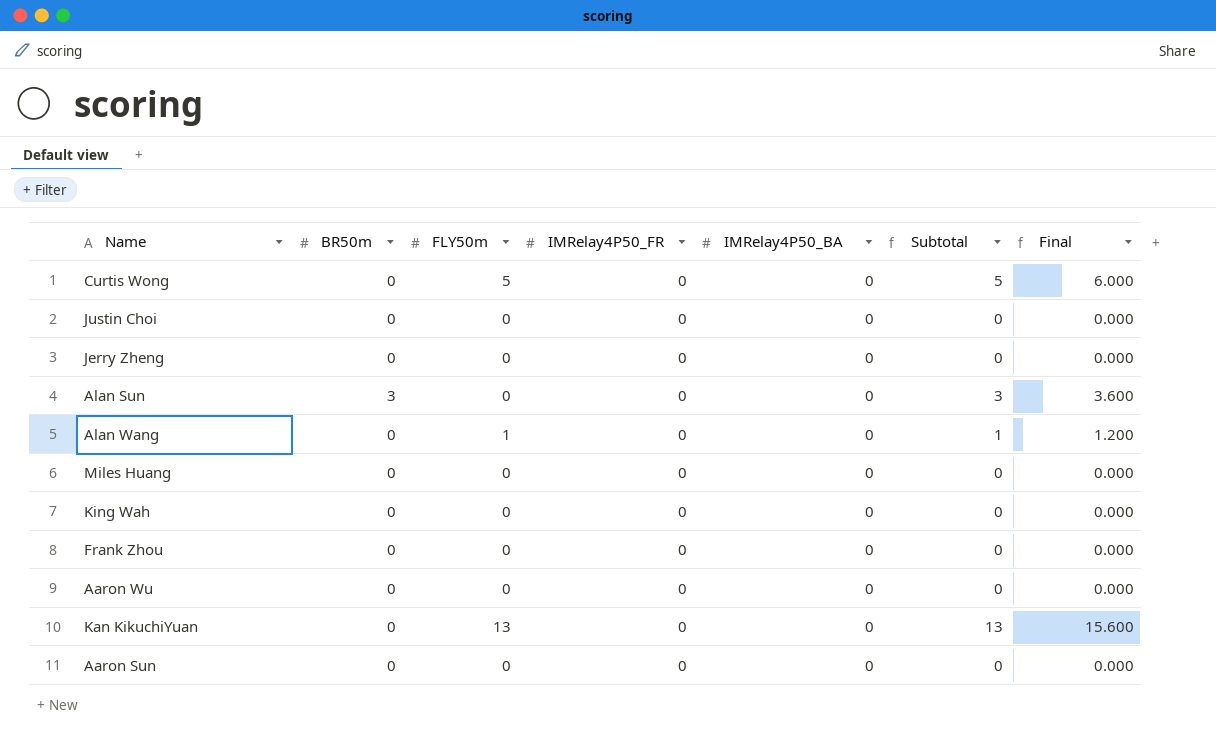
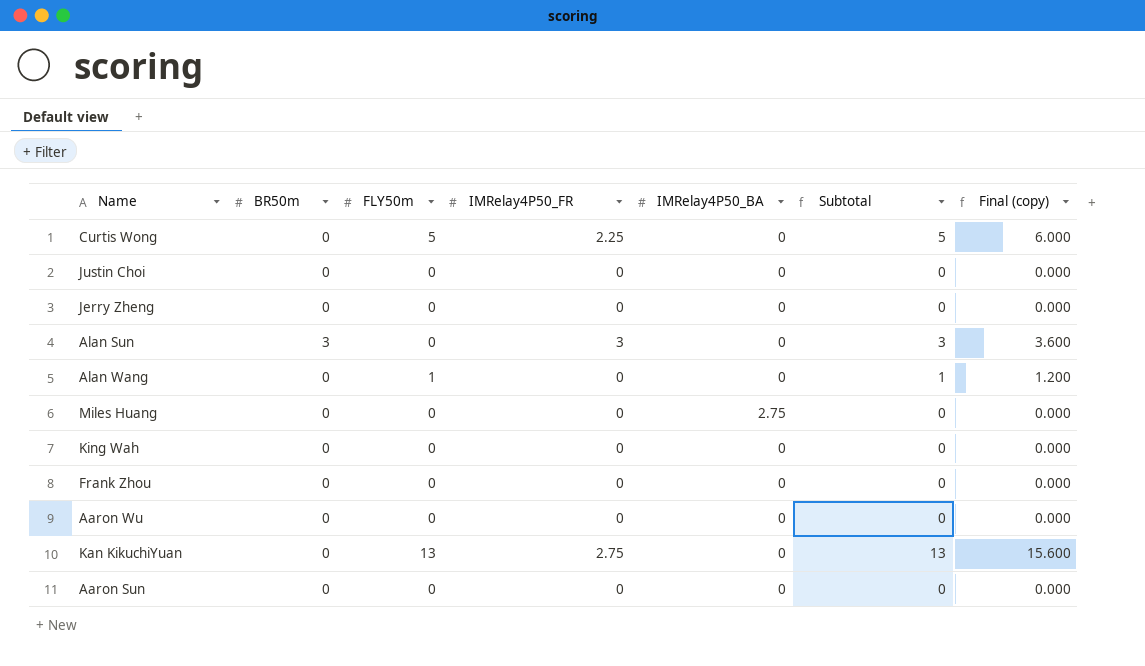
column name: Final -> Final (copy)
Curtis Wong | IMRelay4P50_FR: 0 -> 2.25
Alan Sun | IMRelay4P50_FR: 0 -> 3
Miles Huang | IMRelay4P50_BA: 0 -> 2.75
Kan KikuchiYuan | IMRelay4P50_FR: 0 -> 2.75

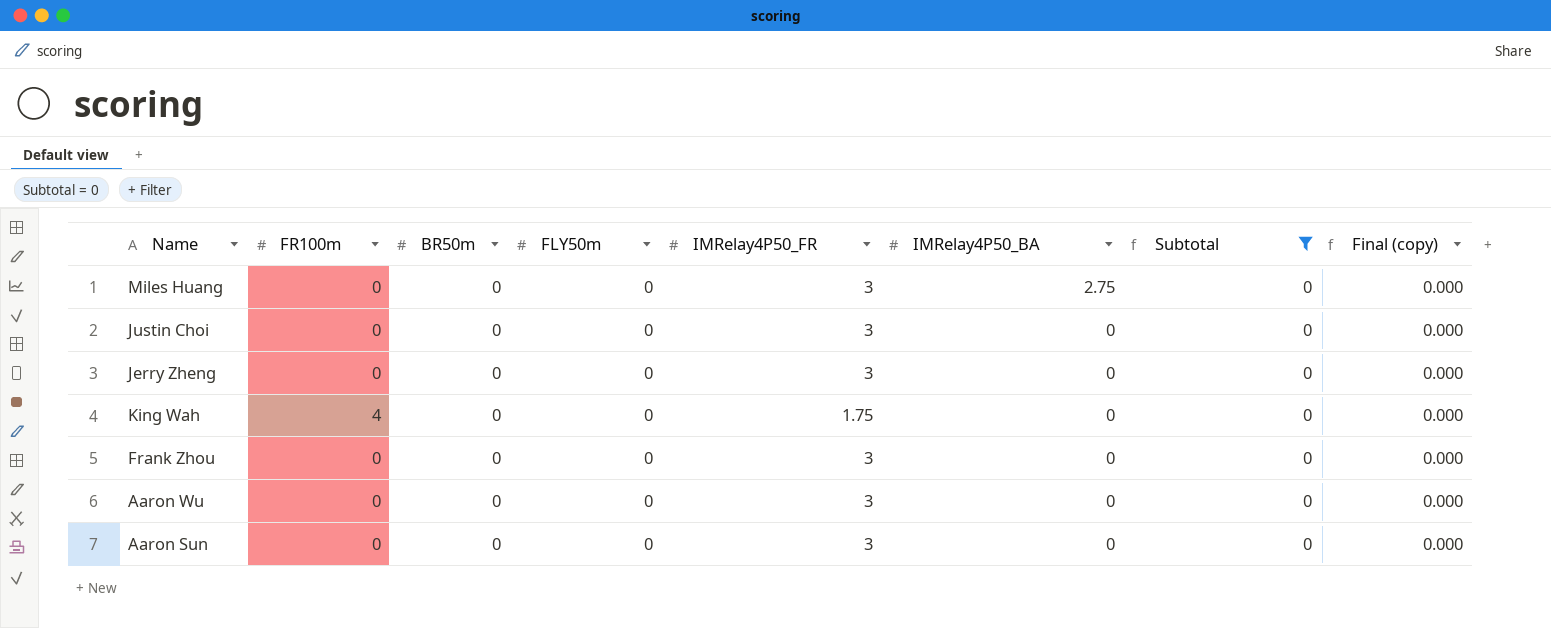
filter: none -> Subtotal = 0
row order: none -> IMRelay4P50_BA descending
column FR100m | position: none -> 2
Miles Huang | IMRelay4P50_FR: 0 -> 3
Justin Choi | IMRelay4P50_FR: 0 -> 3
Jerry Zheng | IMRelay4P50_FR: 0 -> 3
King Wah | IMRelay4P50_FR: 0 -> 1.75
Frank Zhou | IMRelay4P50_FR: 0 -> 3
Aaron Wu | IMRelay4P50_FR: 0 -> 3
Aaron Sun | IMRelay4P50_FR: 0 -> 3

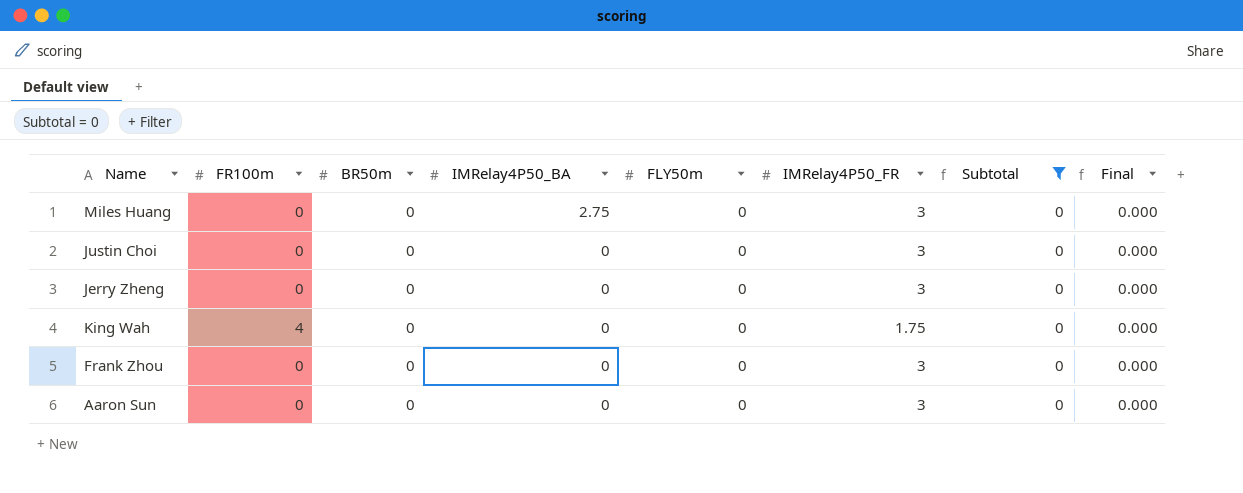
column IMRelay4P50_BA | position: 6 -> 4
column name: Final (copy) -> Final
row Aaron Wu: 0 | 0 | 0 | 3 | 0 | 0 | 0.000 -> none

